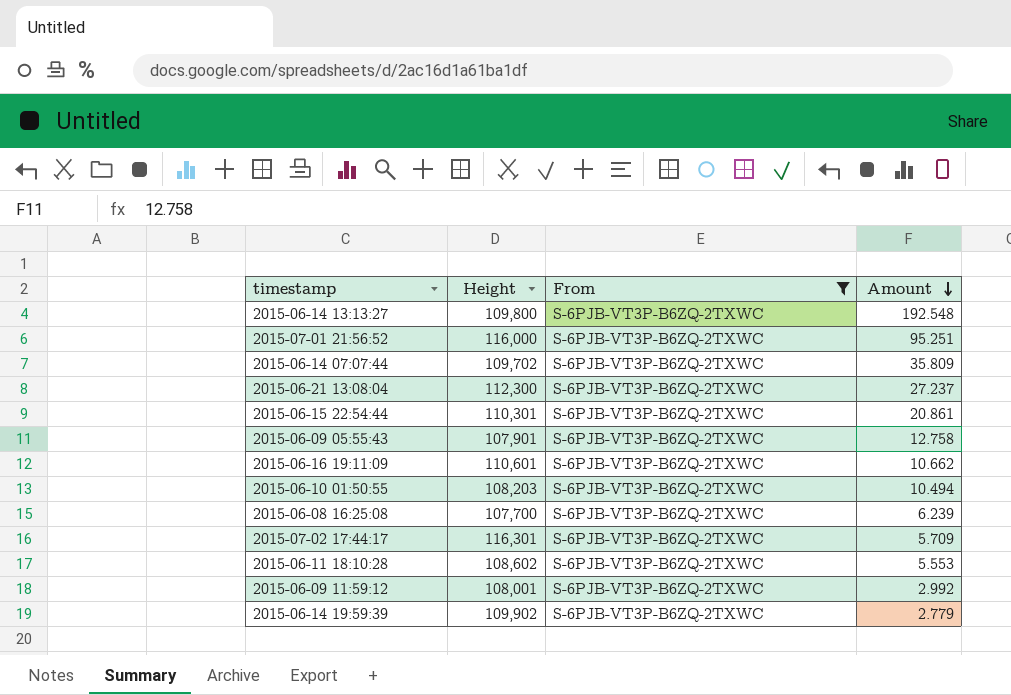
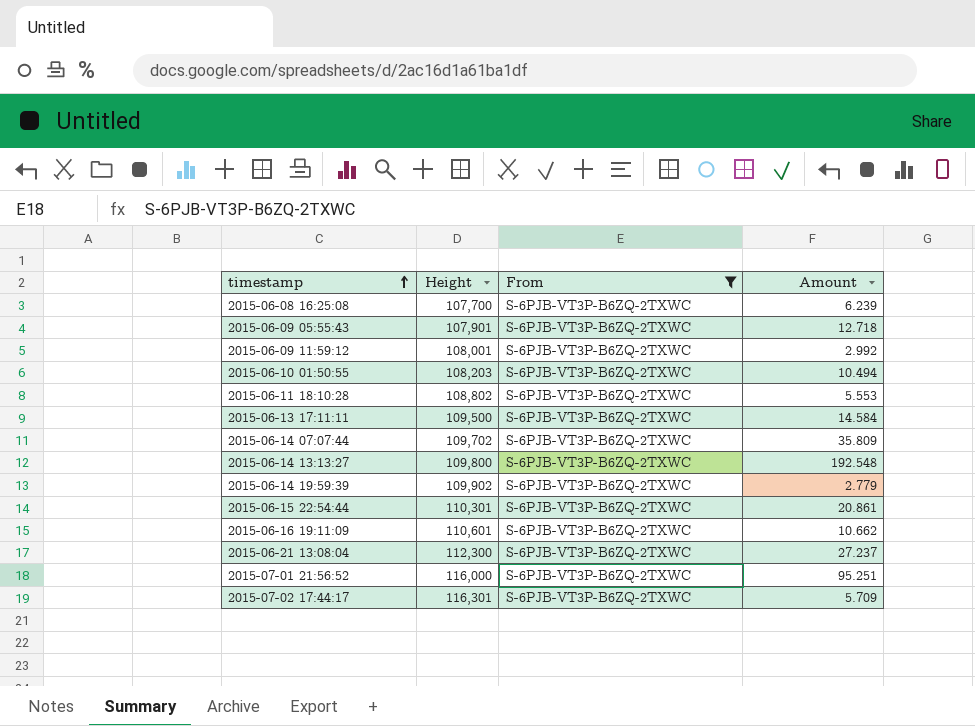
row order: Amount descending -> timestamp ascending
2015-06-09 05:55:43 | Amount: 12.758 -> 12.718
2015-06-11 18:10:28 | Height: 108,602 -> 108,802
row 2015-06-13 17:11:11: none -> 109,500 | S-6PJB-VT3P-B6ZQ-2TXWC | 14.584

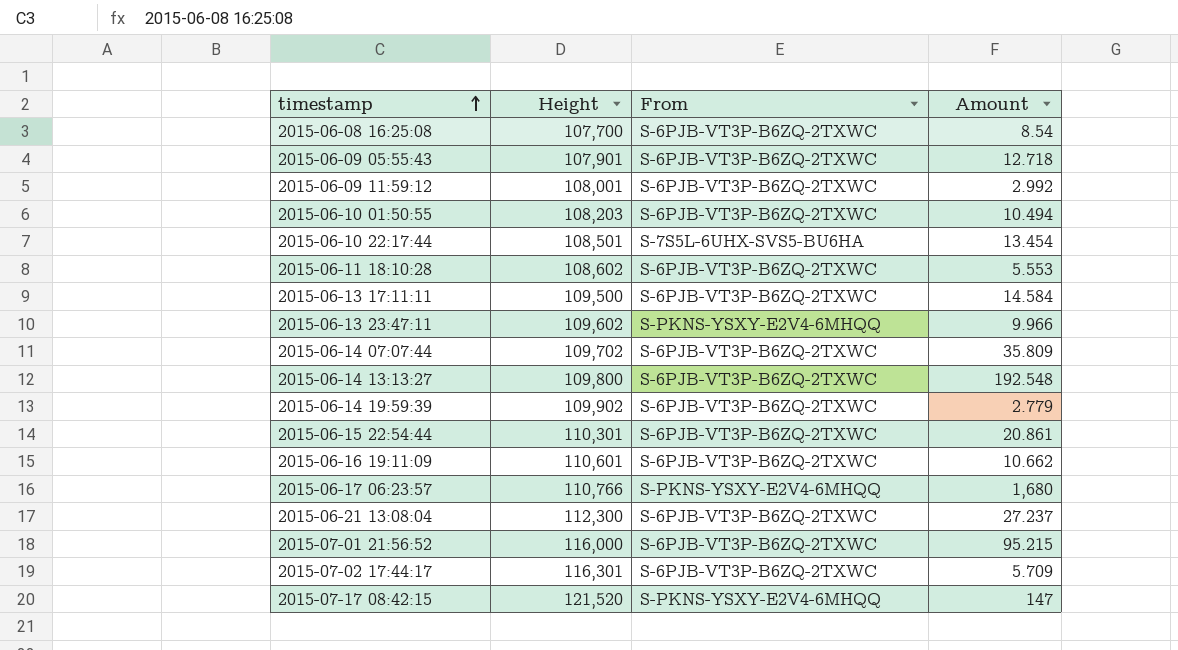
filter: From = S-6PJB-VT3P-B6ZQ-2TXWC -> none
2015-06-08 16:25:08 | Amount: 6.239 -> 8.54
2015-06-11 18:10:28 | Height: 108,802 -> 108,602
2015-07-01 21:56:52 | Amount: 95.251 -> 95.215

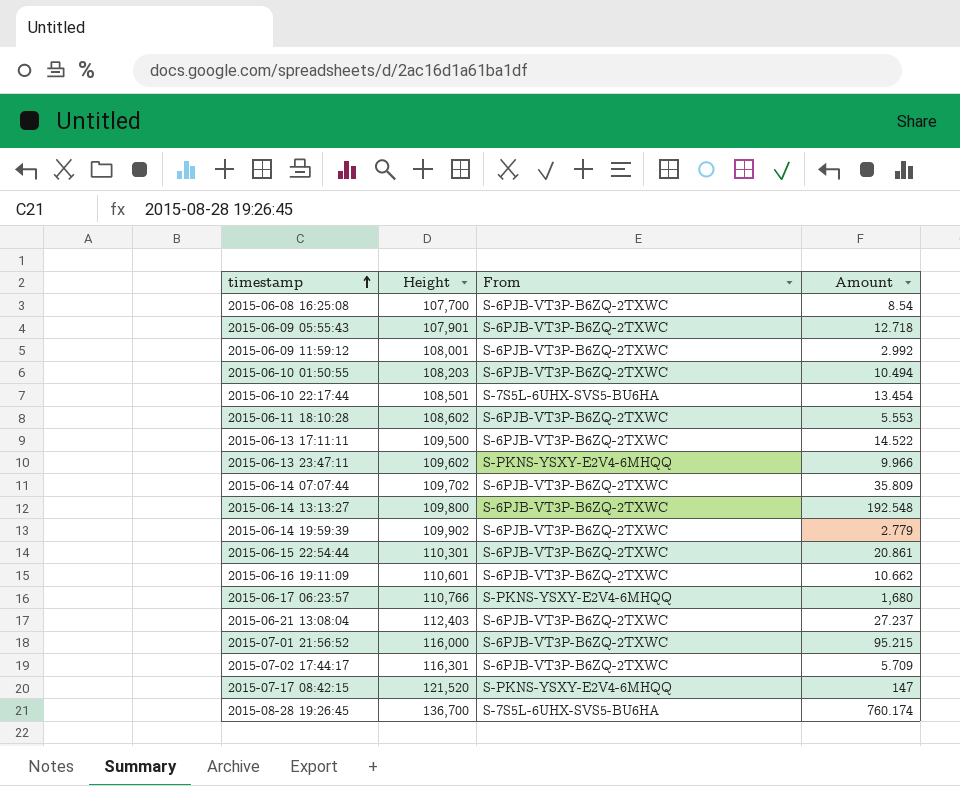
2015-06-13 17:11:11 | Amount: 14.584 -> 14.522
2015-06-21 13:08:04 | Height: 112,300 -> 112,403
row 2015-08-28 19:26:45: none -> 136,700 | S-7S5L-6UHX-SVS5-BU6HA | 760.174

